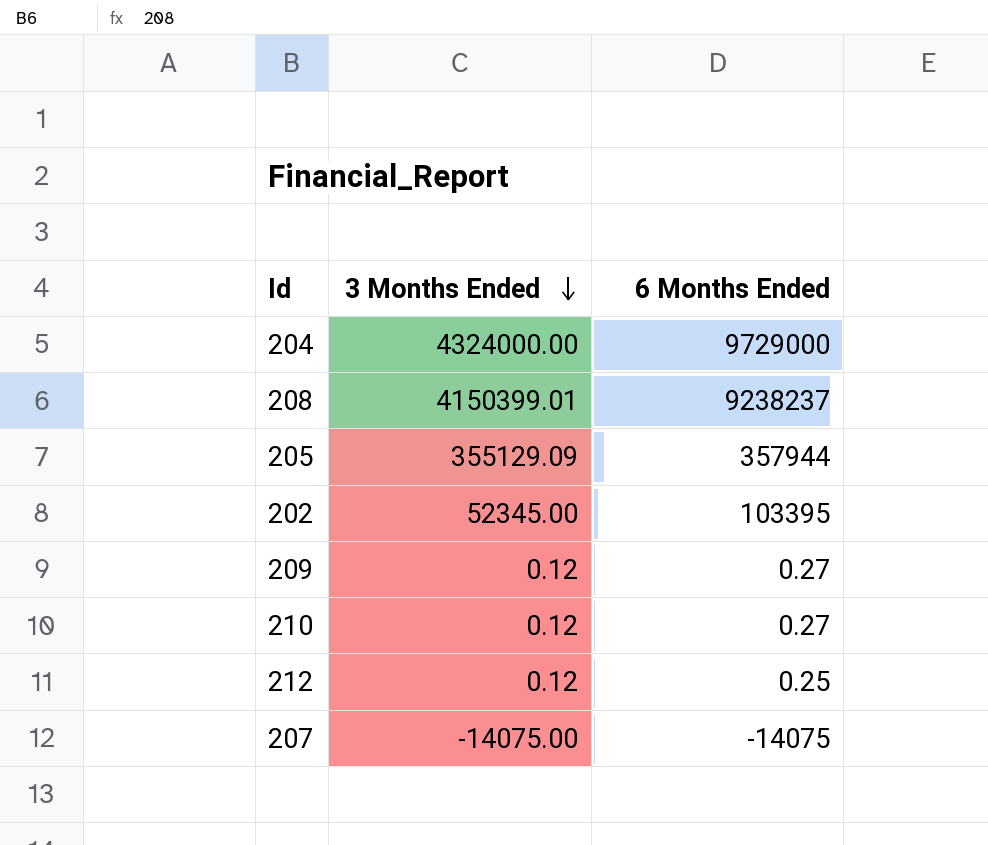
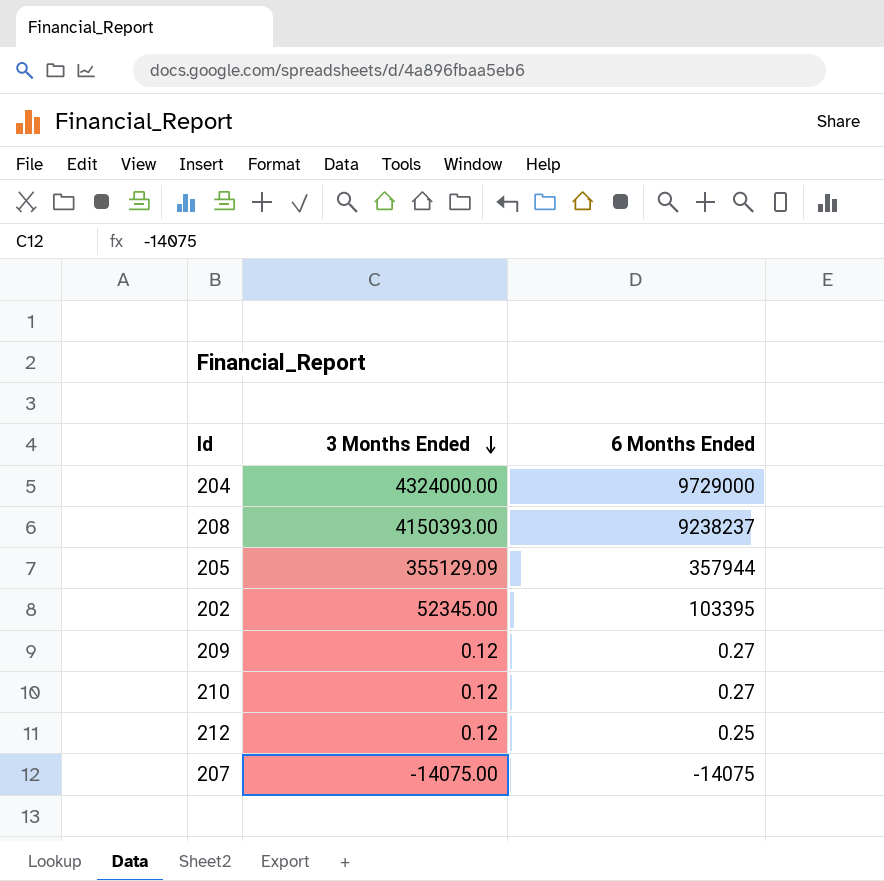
208 | 3 Months Ended: 4150399.01 -> 4150393.00

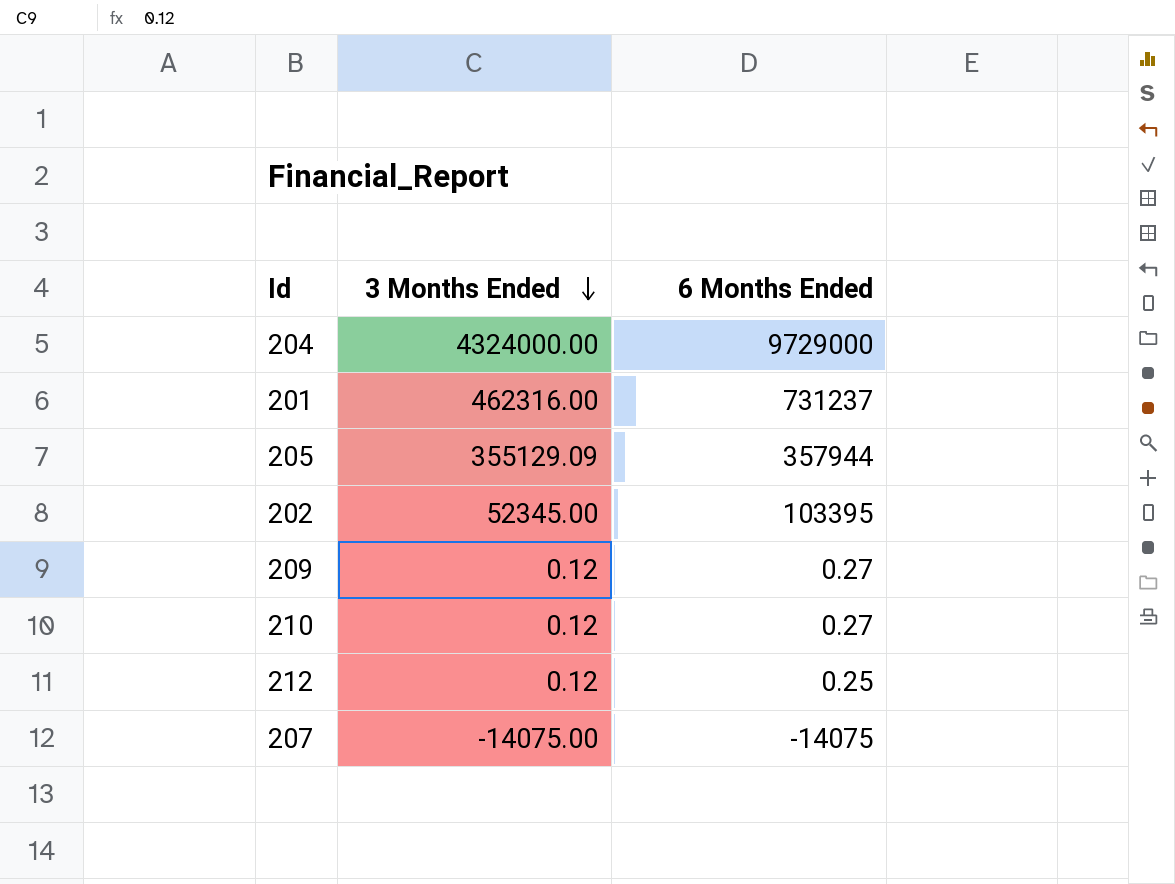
row 208: 4150393.00 | 9238237 -> none
row 201: none -> 462316.00 | 731237

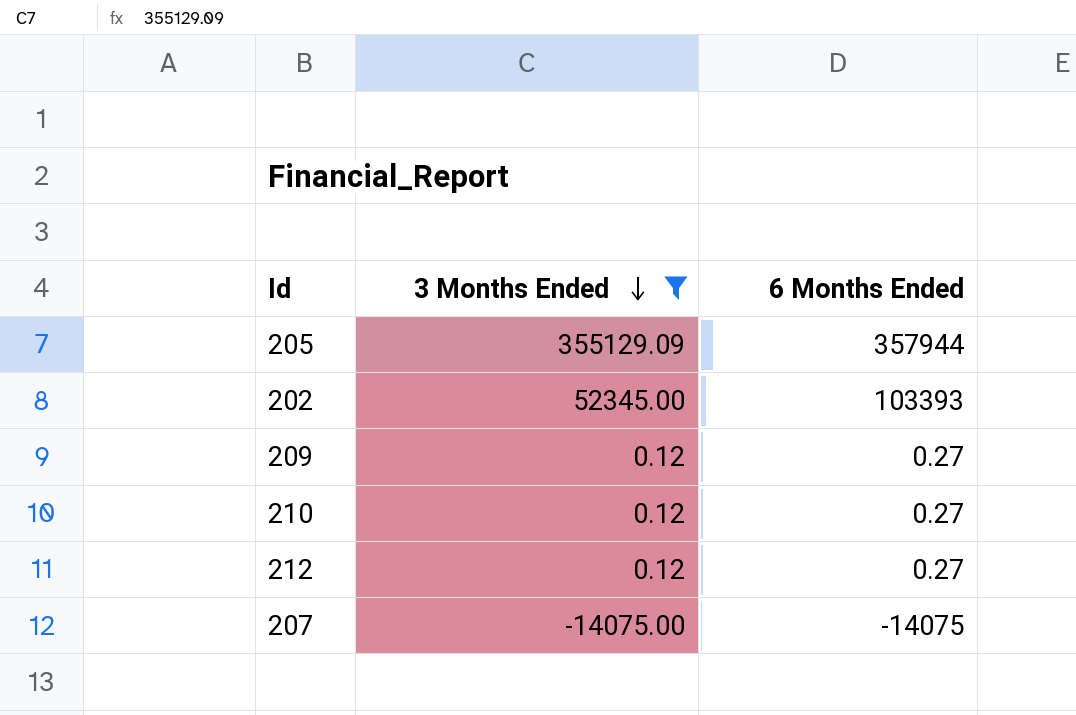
filter: none -> 3 Months Ended <= 355129.09
202 | 6 Months Ended: 103395 -> 103393
212 | 6 Months Ended: 0.25 -> 0.27

